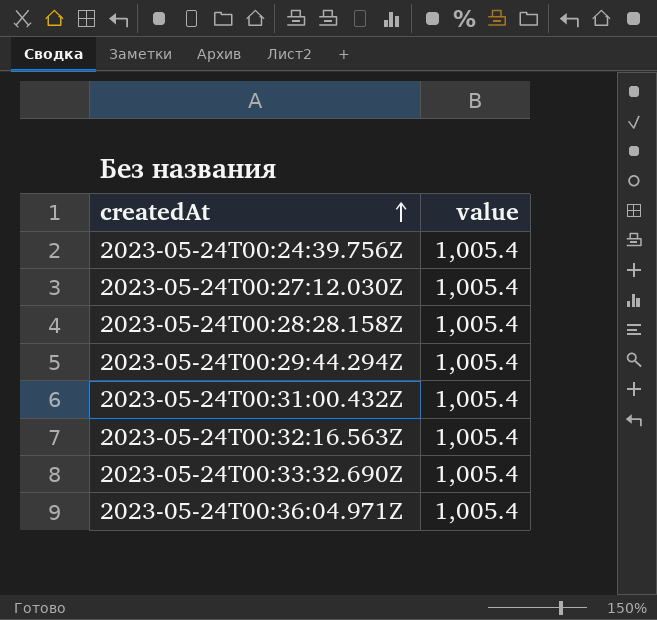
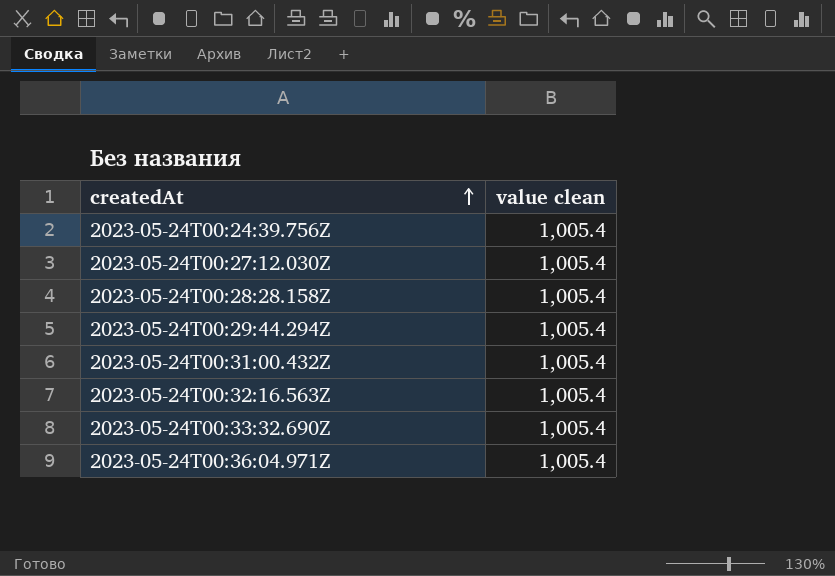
column name: value -> value clean

